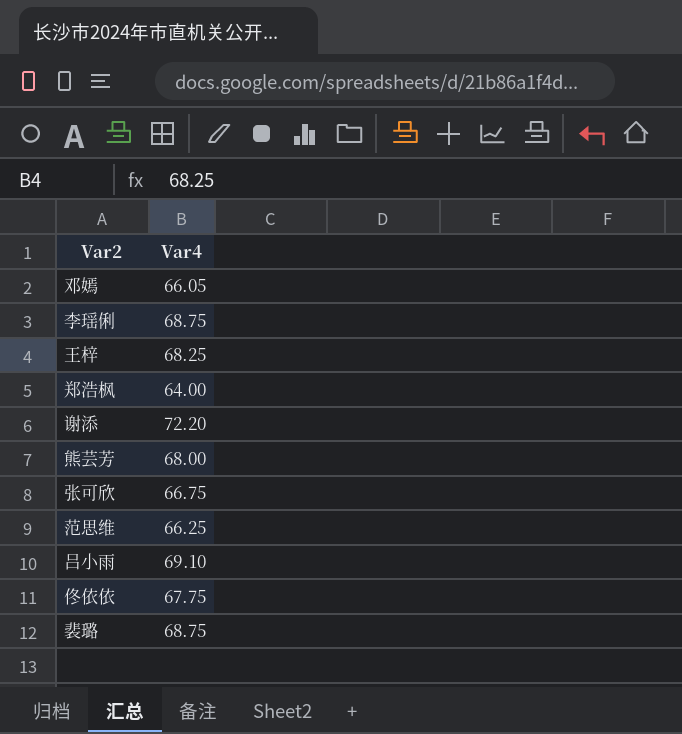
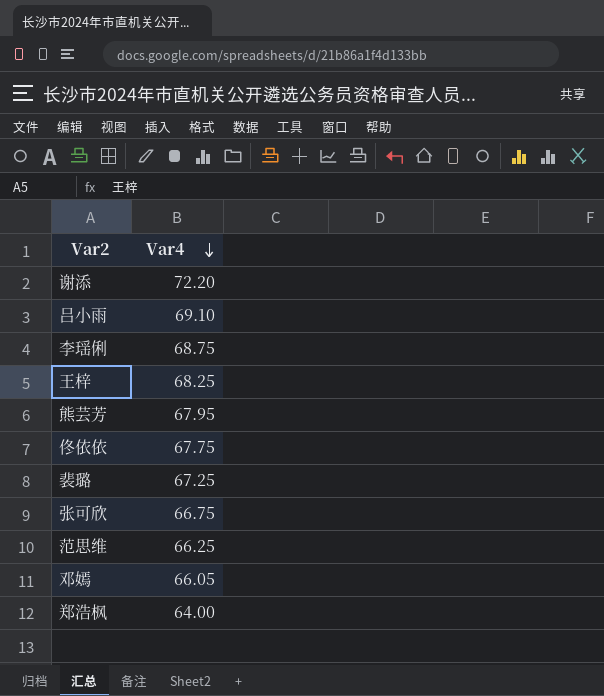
row order: none -> Var4 descending
熊芸芳 | Var4: 68.00 -> 67.95
裴璐 | Var4: 68.75 -> 67.25

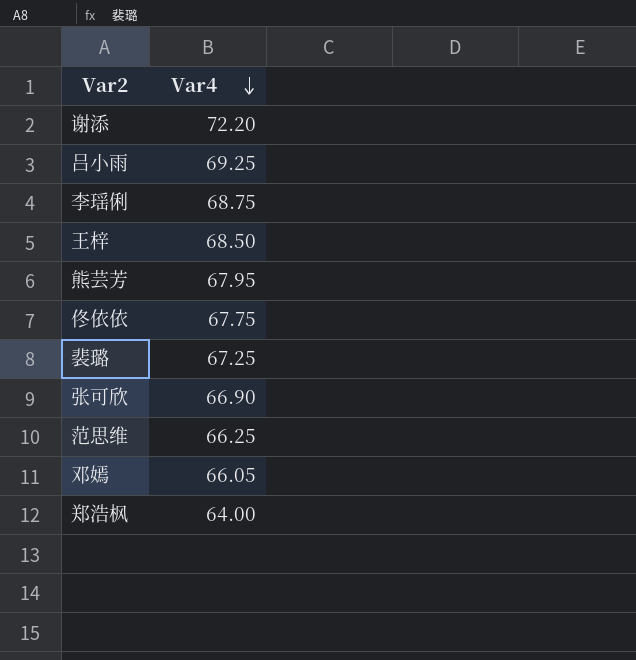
吕小雨 | Var4: 69.10 -> 69.25
王梓 | Var4: 68.25 -> 68.50
张可欣 | Var4: 66.75 -> 66.90

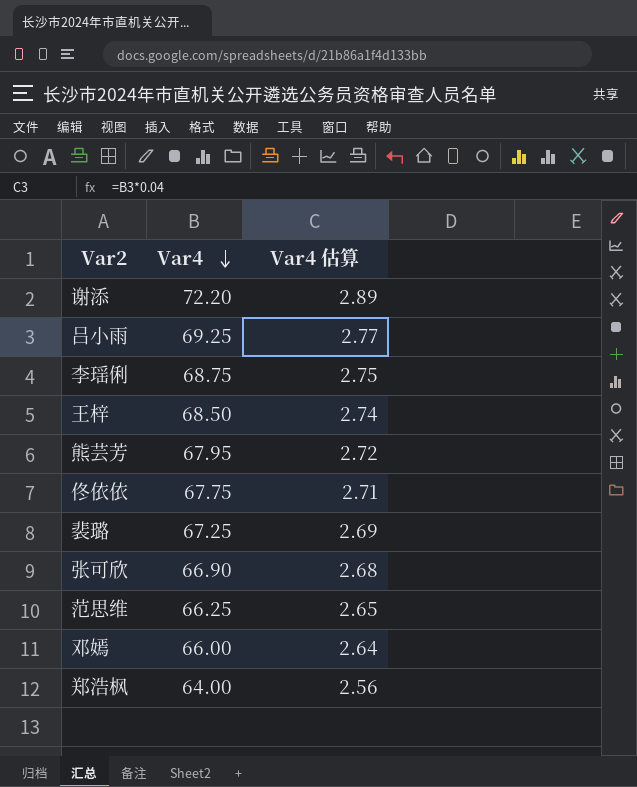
column Var4 估算 | formula: none -> [Var4] * 0.04
邓嫣 | Var4: 66.05 -> 66.00

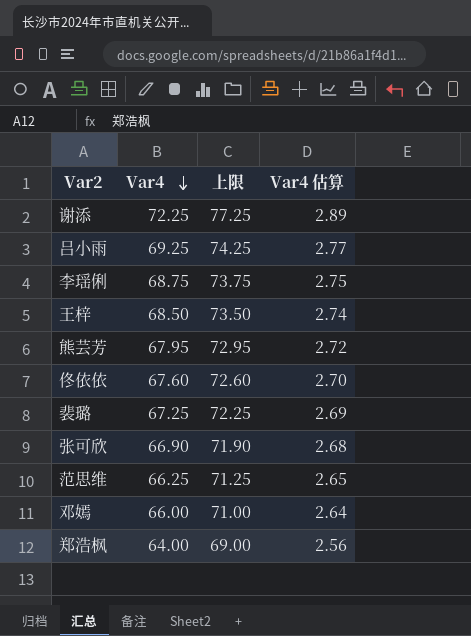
column 上限 | formula: none -> [Var4] + 5
谢添 | Var4: 72.20 -> 72.25
佟依依 | Var4: 67.75 -> 67.60
佟依依 | Var4 估算: 2.71 -> 2.70

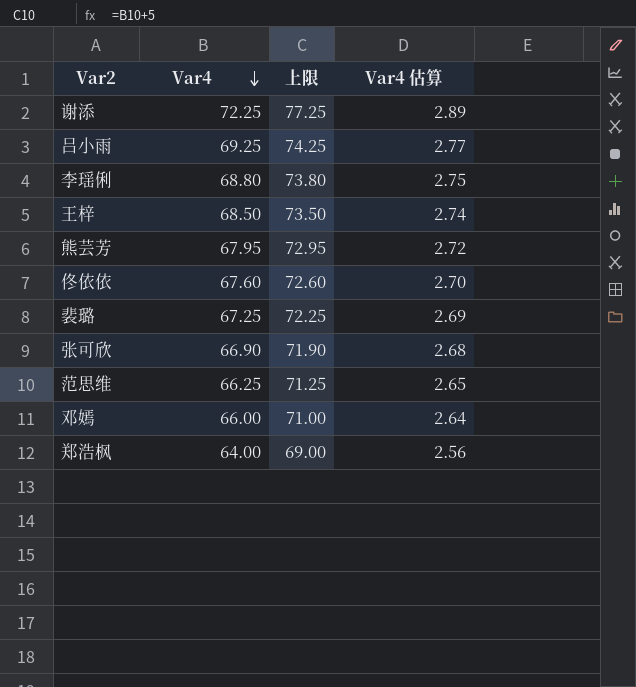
李瑶俐 | Var4: 68.75 -> 68.80
李瑶俐 | 上限: 73.75 -> 73.80

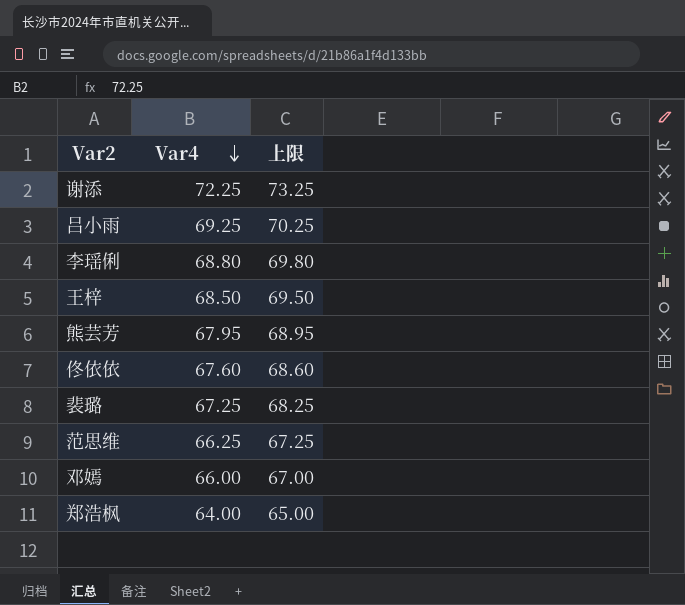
column Var4 估算 | formula: [Var4] * 0.04 -> none
column 上限 | formula: [Var4] + 5 -> [Var4] + 1
row 张可欣: 66.90 | 71.90 | 2.68 -> none

